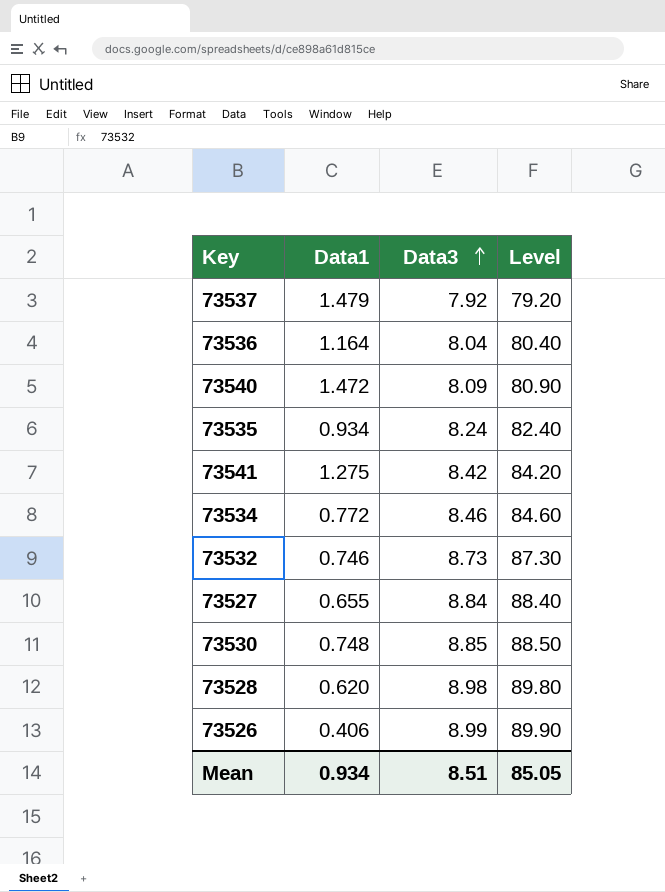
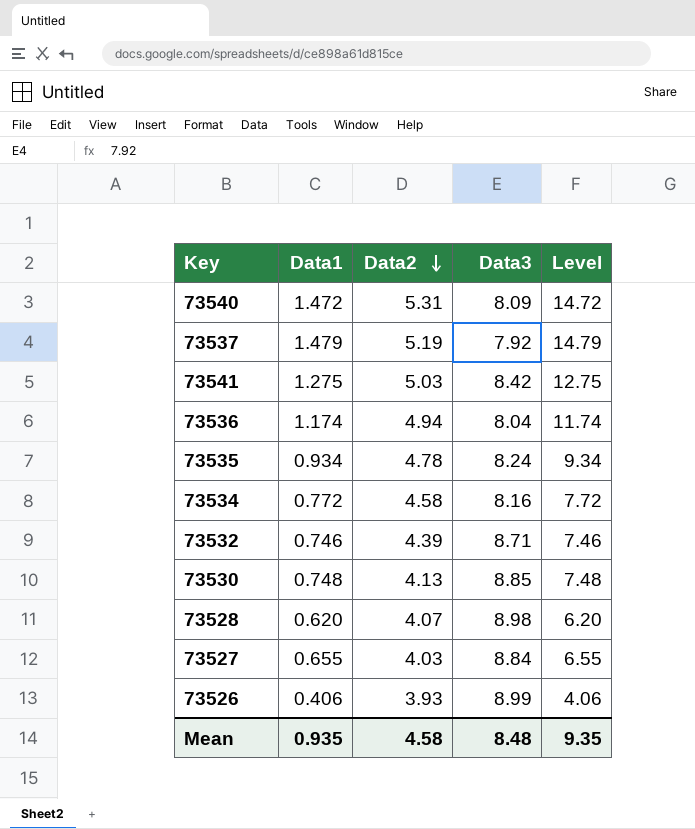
row order: Data3 ascending -> Data2 descending
column Data2 | position: none -> 3
column Level | formula: [Data3] * 10 -> [Data1] * 10
73536 | Data1: 1.164 -> 1.174
73534 | Data3: 8.46 -> 8.16
73532 | Data3: 8.73 -> 8.71
Mean | Data1: 0.934 -> 0.935
Mean | Data3: 8.51 -> 8.48
Mean | Level: 85.05 -> 9.35

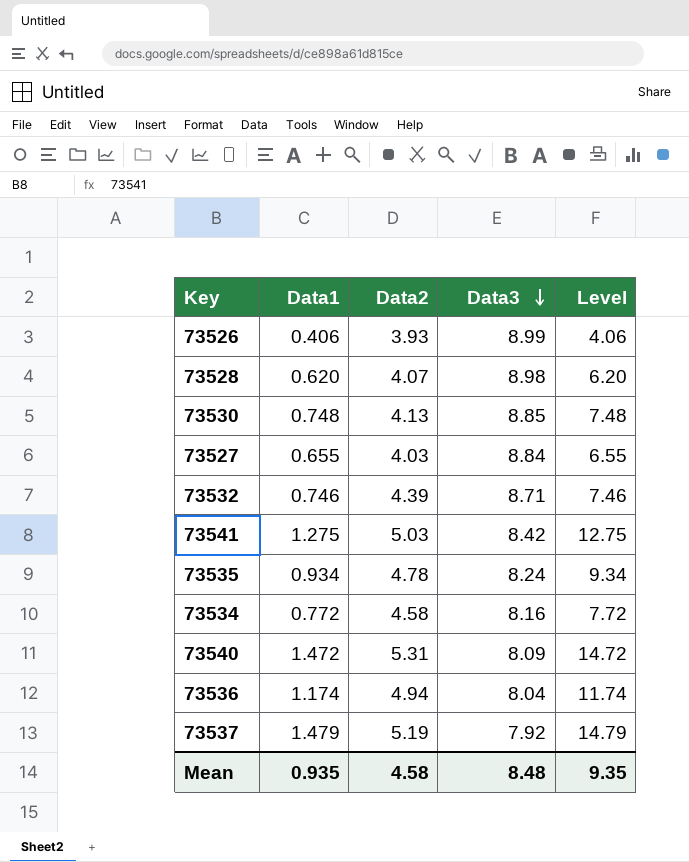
row order: Data2 descending -> Data3 descending

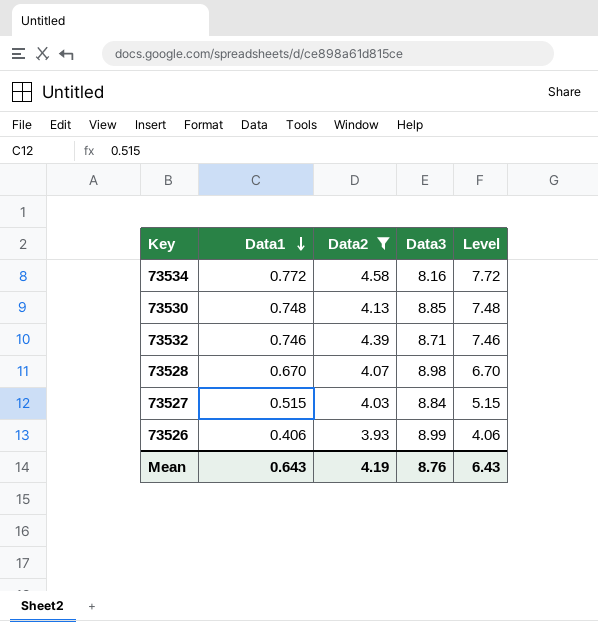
filter: none -> Data2 <= 4.58
row order: Data3 descending -> Data1 descending
73528 | Data1: 0.620 -> 0.670
73528 | Level: 6.20 -> 6.70
73527 | Data1: 0.655 -> 0.515
73527 | Level: 6.55 -> 5.15
Mean | Data1: 0.935 -> 0.643
Mean | Data2: 4.58 -> 4.19
Mean | Data3: 8.48 -> 8.76
Mean | Level: 9.35 -> 6.43

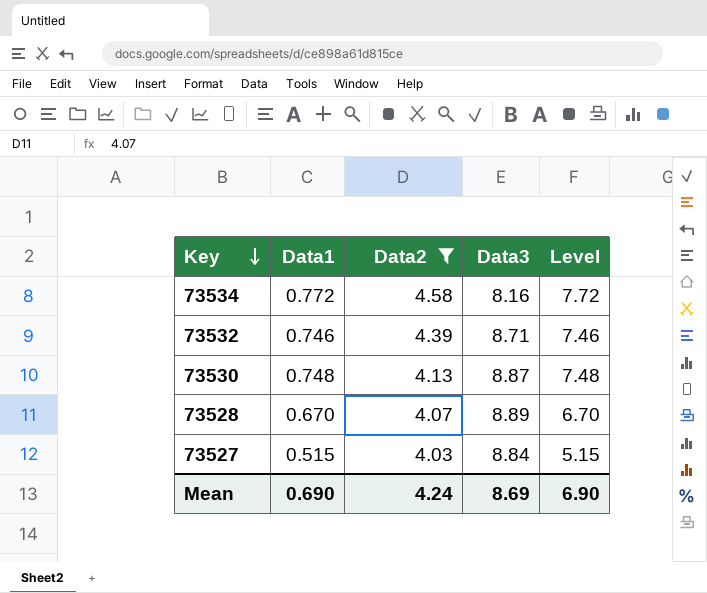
row order: Data1 descending -> Key descending
row 73526: 0.406 | 3.93 | 8.99 | 4.06 -> none
73530 | Data3: 8.85 -> 8.87
73528 | Data3: 8.98 -> 8.89
Mean | Data1: 0.643 -> 0.690
Mean | Data2: 4.19 -> 4.24
Mean | Data3: 8.76 -> 8.69
Mean | Level: 6.43 -> 6.90

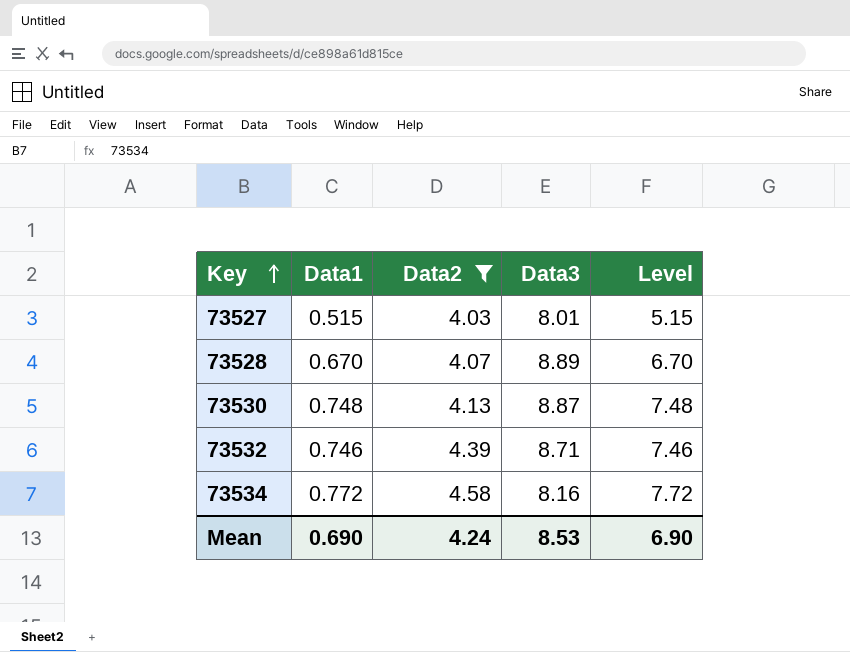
row order: Key descending -> Key ascending
73527 | Data3: 8.84 -> 8.01
Mean | Data3: 8.69 -> 8.53

